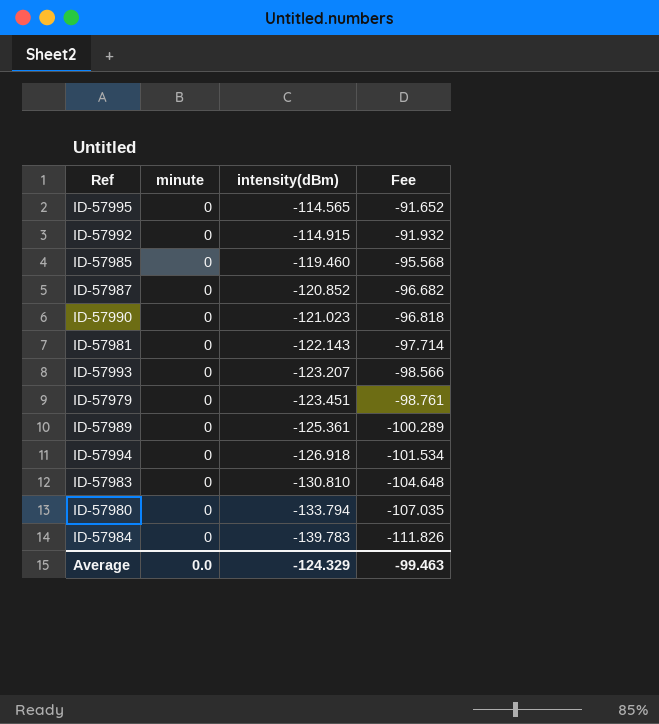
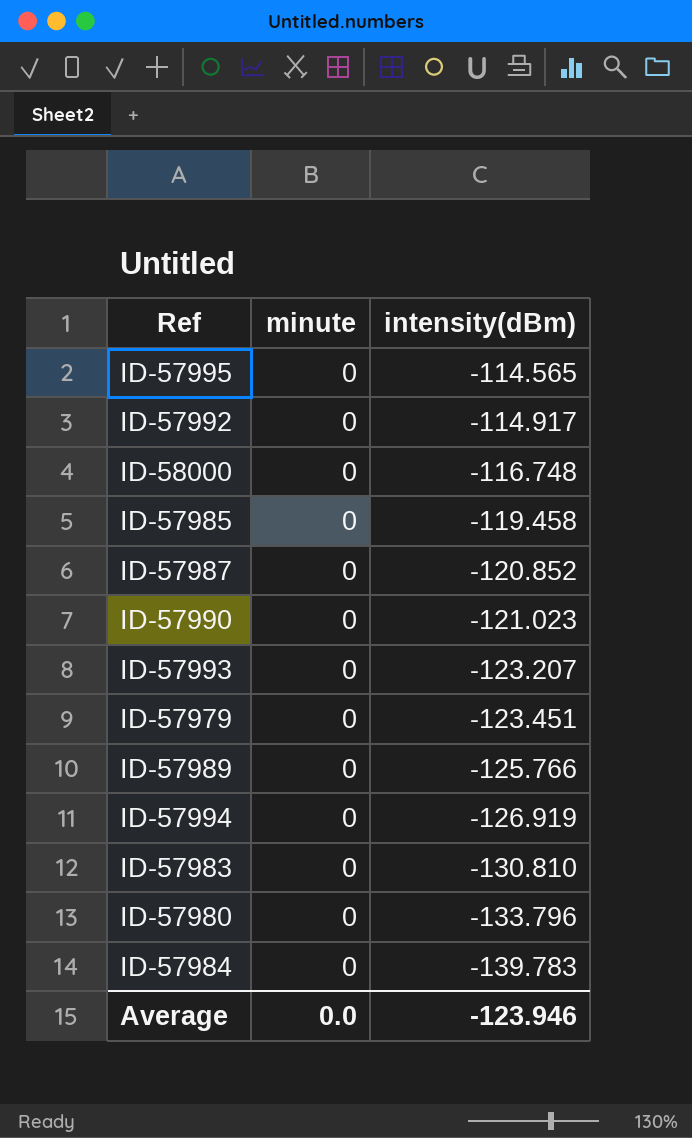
column Fee | formula: [intensity(dBm)] * 0.8 -> none
row ID-57981: 0 | -122.143 | -97.714 -> none
ID-57992 | intensity(dBm): -114.915 -> -114.917
row ID-58000: none -> 0 | -116.748
ID-57985 | intensity(dBm): -119.460 -> -119.458
ID-57989 | intensity(dBm): -125.361 -> -125.766
ID-57994 | intensity(dBm): -126.918 -> -126.919
ID-57980 | intensity(dBm): -133.794 -> -133.796
Average | intensity(dBm): -124.329 -> -123.946

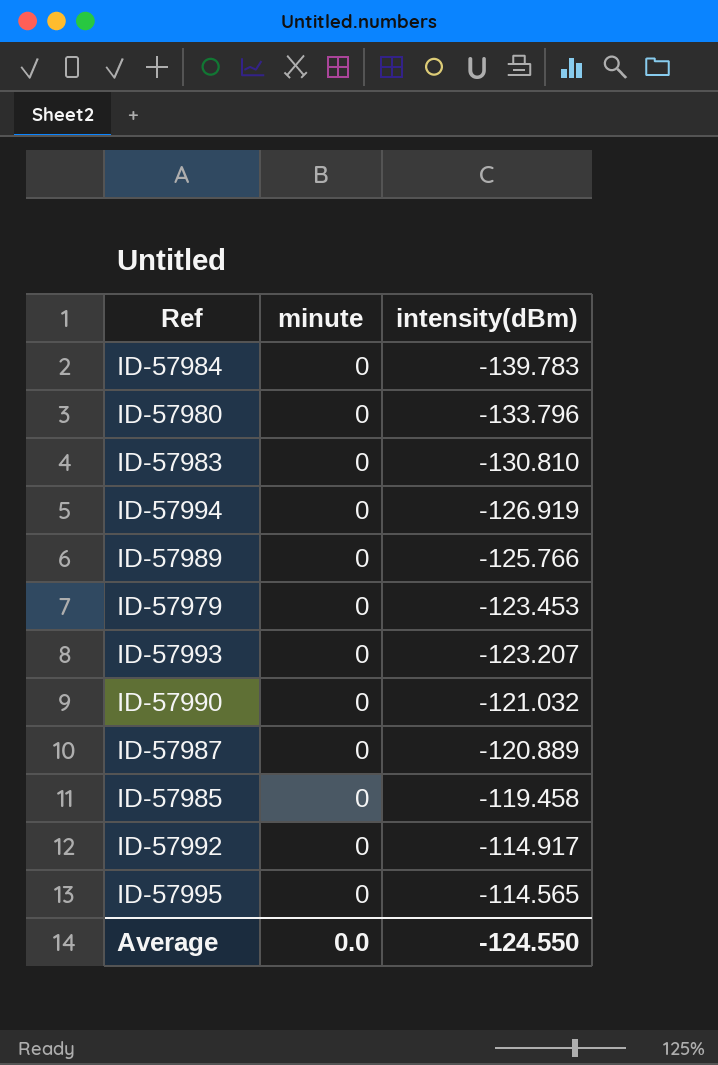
row order: intensity(dBm) descending -> intensity(dBm) ascending
row ID-58000: 0 | -116.748 -> none
ID-57979 | intensity(dBm): -123.451 -> -123.453
ID-57990 | intensity(dBm): -121.023 -> -121.032
ID-57987 | intensity(dBm): -120.852 -> -120.889
Average | intensity(dBm): -123.946 -> -124.550

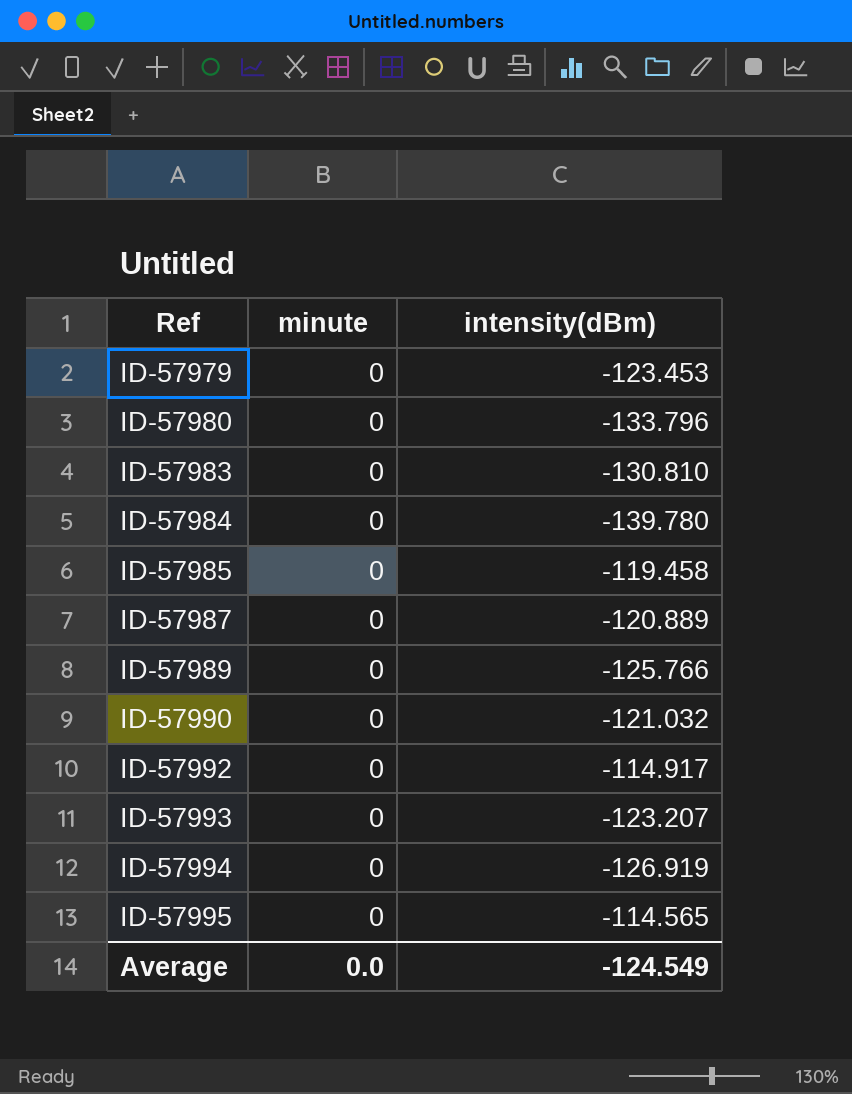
row order: intensity(dBm) ascending -> Ref ascending
ID-57984 | intensity(dBm): -139.783 -> -139.780
Average | intensity(dBm): -124.550 -> -124.549

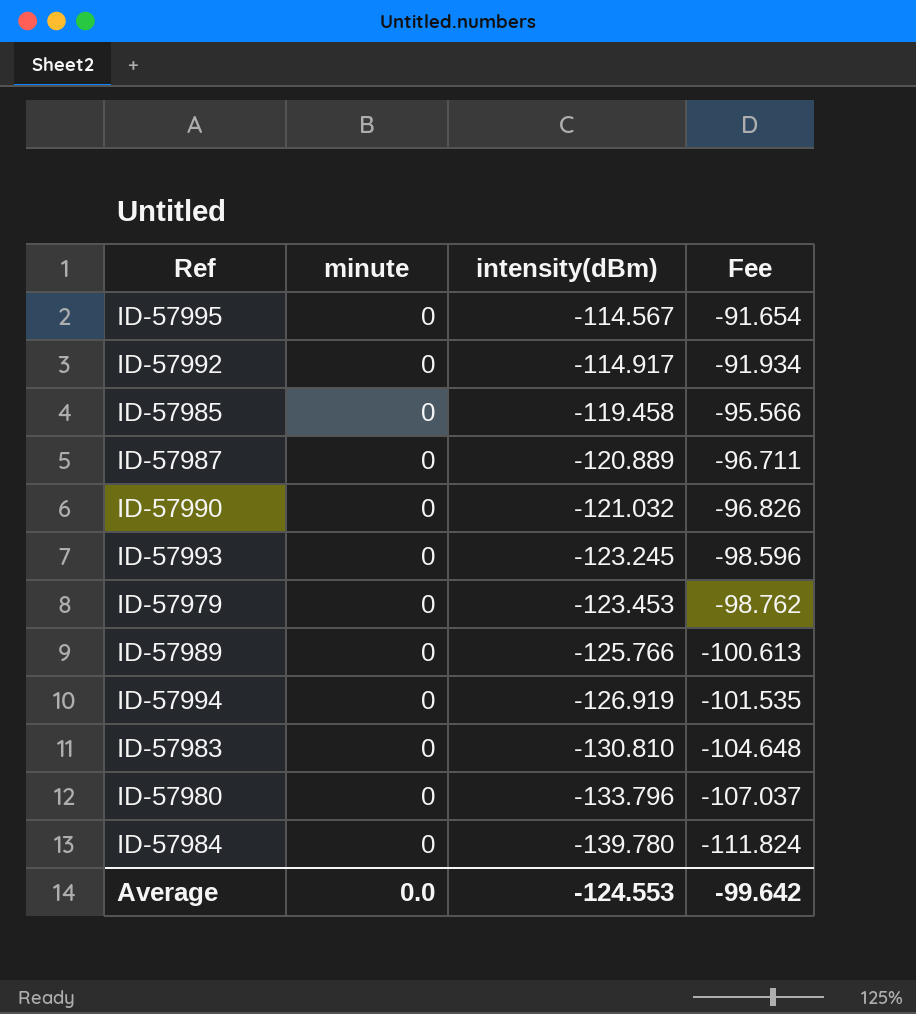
row order: Ref ascending -> intensity(dBm) descending
column Fee | formula: none -> [intensity(dBm)] * 0.8
ID-57995 | intensity(dBm): -114.565 -> -114.567
ID-57993 | intensity(dBm): -123.207 -> -123.245
Average | intensity(dBm): -124.549 -> -124.553

